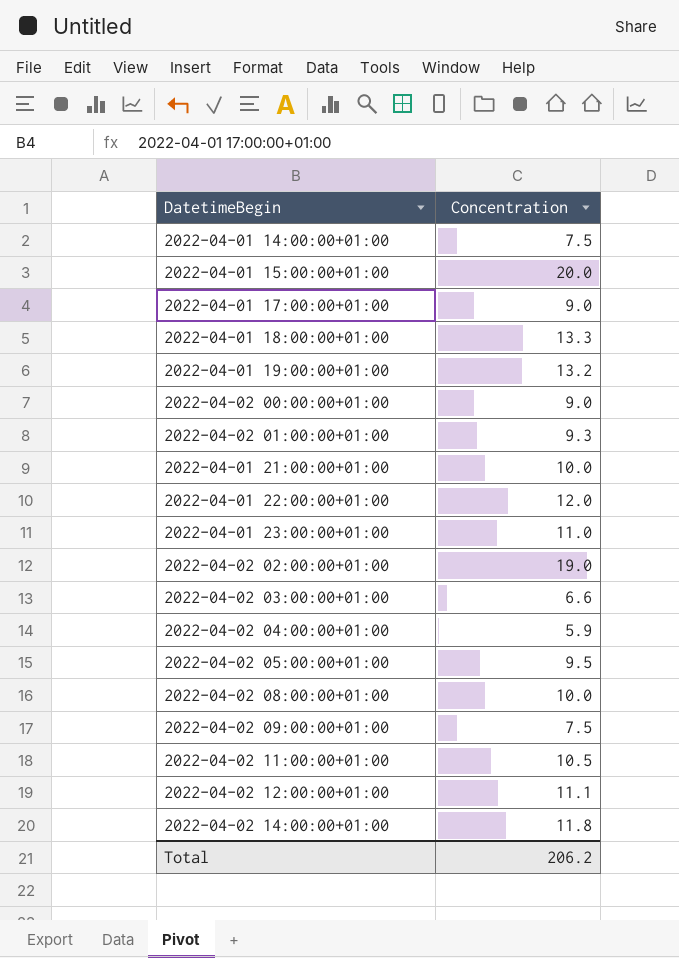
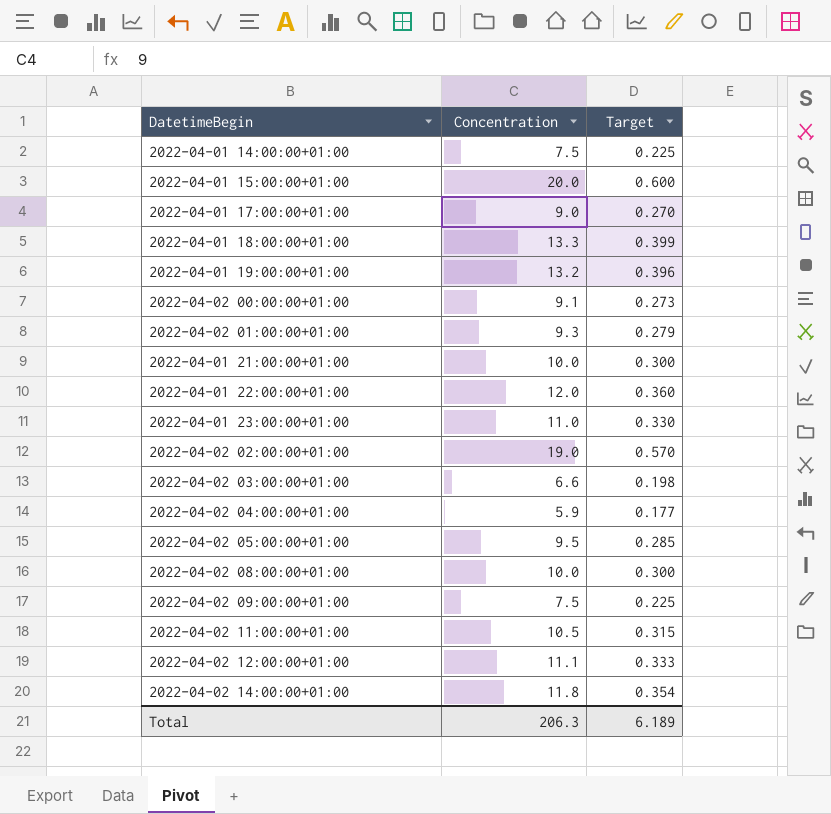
column Target | formula: none -> [Concentration] * 0.03
2022-04-02 00:00:00+01:00 | Concentration: 9.0 -> 9.1
Total | Concentration: 206.2 -> 206.3

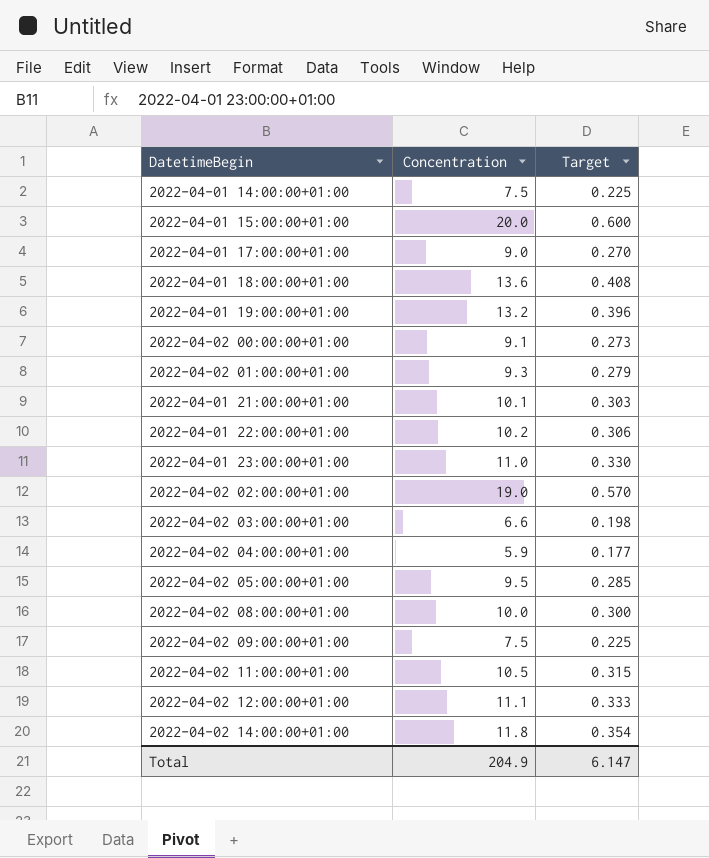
2022-04-01 18:00:00+01:00 | Concentration: 13.3 -> 13.6
2022-04-01 18:00:00+01:00 | Target: 0.399 -> 0.408
2022-04-01 21:00:00+01:00 | Concentration: 10.0 -> 10.1
2022-04-01 21:00:00+01:00 | Target: 0.300 -> 0.303
2022-04-01 22:00:00+01:00 | Concentration: 12.0 -> 10.2
2022-04-01 22:00:00+01:00 | Target: 0.360 -> 0.306
Total | Concentration: 206.3 -> 204.9
Total | Target: 6.189 -> 6.147

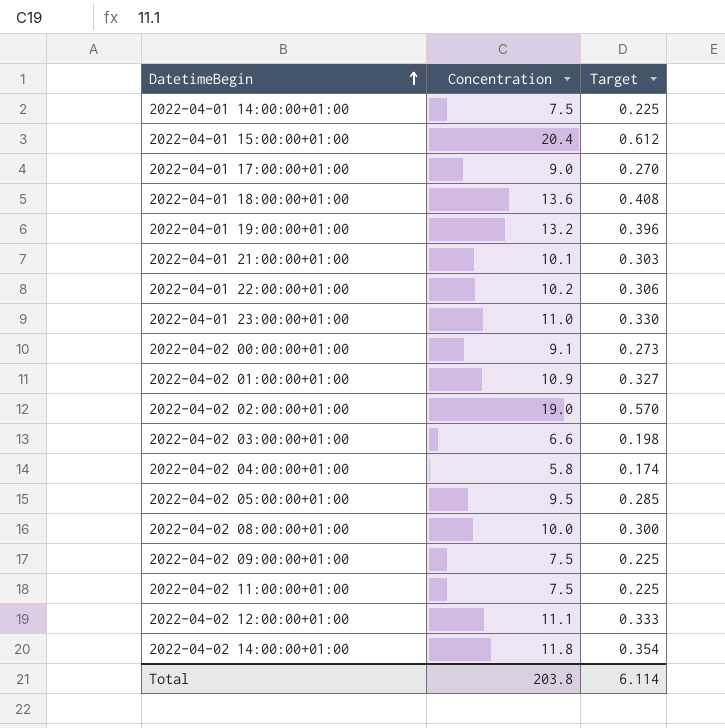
row order: none -> DatetimeBegin ascending
2022-04-01 15:00:00+01:00 | Concentration: 20.0 -> 20.4
2022-04-01 15:00:00+01:00 | Target: 0.600 -> 0.612
2022-04-02 01:00:00+01:00 | Concentration: 9.3 -> 10.9
2022-04-02 01:00:00+01:00 | Target: 0.279 -> 0.327
2022-04-02 04:00:00+01:00 | Concentration: 5.9 -> 5.8
2022-04-02 04:00:00+01:00 | Target: 0.177 -> 0.174
2022-04-02 11:00:00+01:00 | Concentration: 10.5 -> 7.5
2022-04-02 11:00:00+01:00 | Target: 0.315 -> 0.225
Total | Concentration: 204.9 -> 203.8
Total | Target: 6.147 -> 6.114

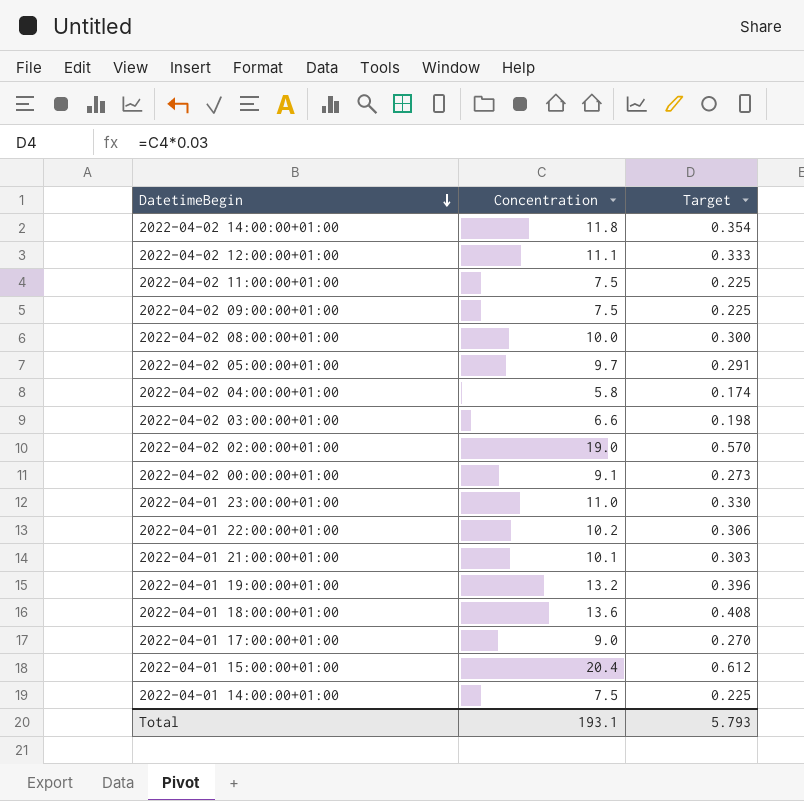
row order: DatetimeBegin ascending -> DatetimeBegin descending
row 2022-04-02 01:00:00+01:00: 10.9 | 0.327 -> none
2022-04-02 05:00:00+01:00 | Concentration: 9.5 -> 9.7
2022-04-02 05:00:00+01:00 | Target: 0.285 -> 0.291
Total | Concentration: 203.8 -> 193.1
Total | Target: 6.114 -> 5.793

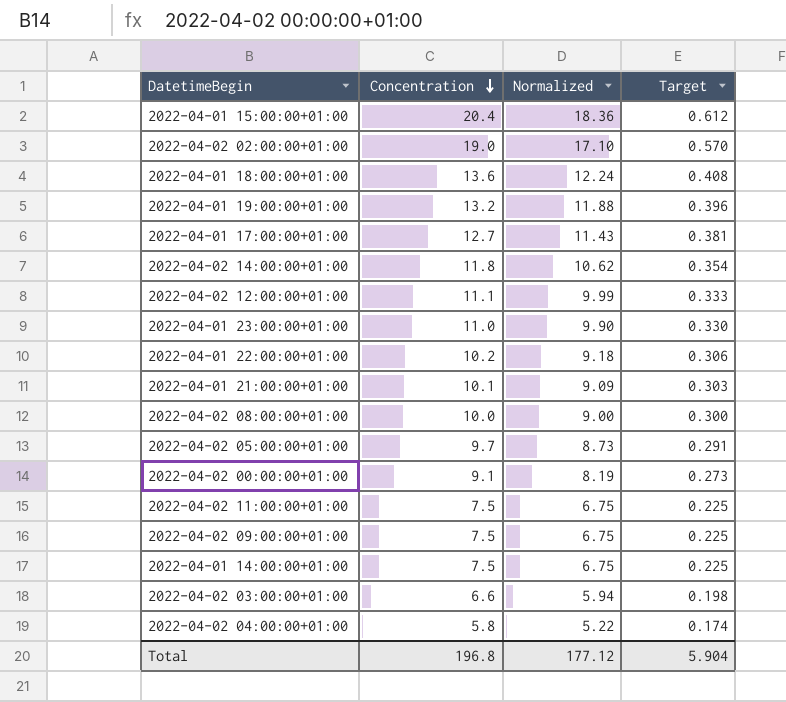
row order: DatetimeBegin descending -> Concentration descending
column Normalized | formula: none -> [Concentration] * 0.9
2022-04-01 17:00:00+01:00 | Concentration: 9.0 -> 12.7
2022-04-01 17:00:00+01:00 | Target: 0.270 -> 0.381
Total | Concentration: 193.1 -> 196.8
Total | Target: 5.793 -> 5.904

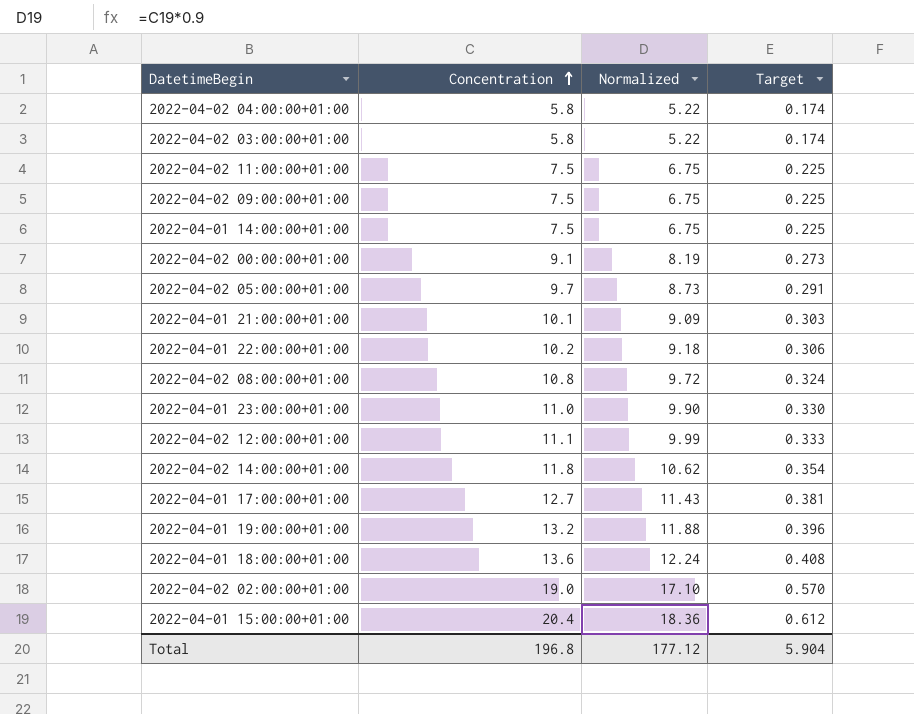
row order: Concentration descending -> Concentration ascending
2022-04-02 03:00:00+01:00 | Concentration: 6.6 -> 5.8
2022-04-02 03:00:00+01:00 | Normalized: 5.94 -> 5.22
2022-04-02 03:00:00+01:00 | Target: 0.198 -> 0.174
2022-04-02 08:00:00+01:00 | Concentration: 10.0 -> 10.8
2022-04-02 08:00:00+01:00 | Normalized: 9.00 -> 9.72
2022-04-02 08:00:00+01:00 | Target: 0.300 -> 0.324

